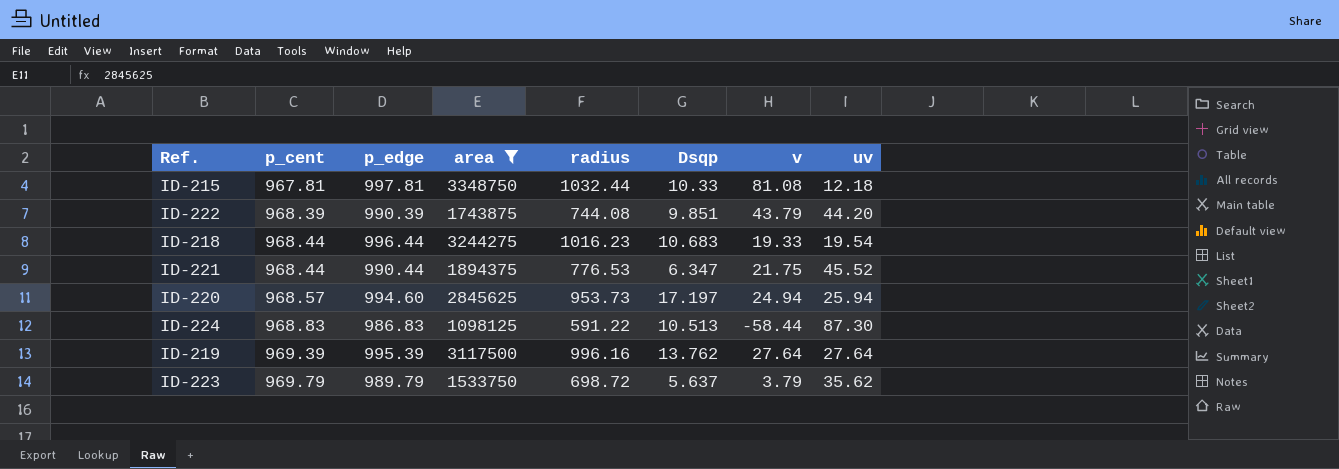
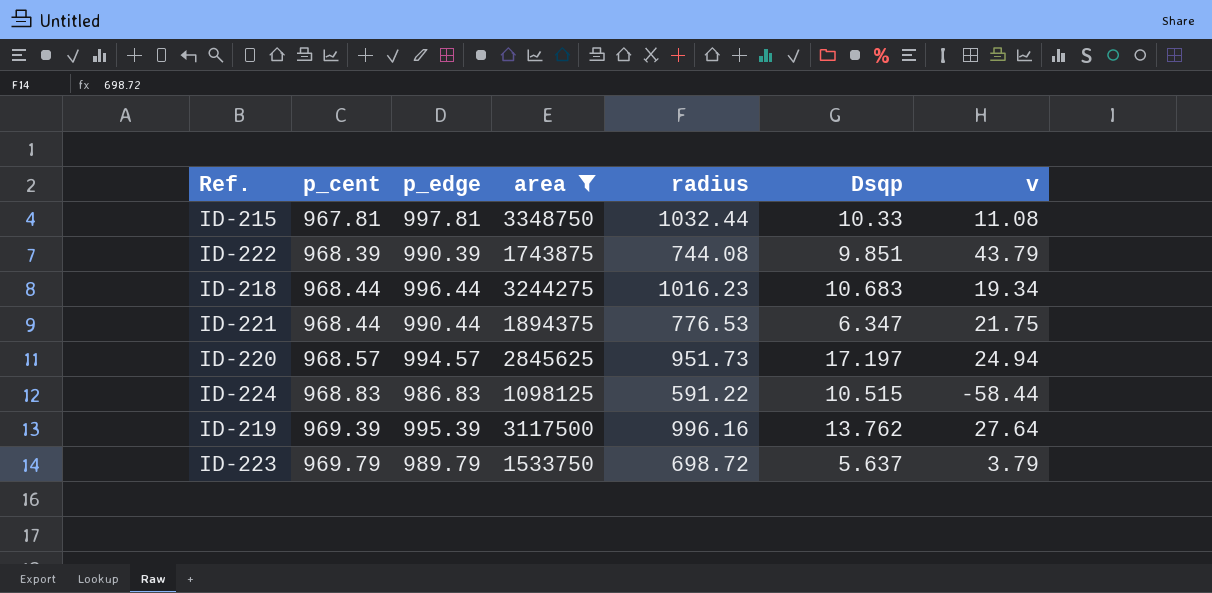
column uv | position: 8 -> none
ID-215 | v: 81.08 -> 11.08
ID-218 | v: 19.33 -> 19.34
ID-220 | p_edge: 994.60 -> 994.57
ID-220 | radius: 953.73 -> 951.73
ID-224 | Dsqp: 10.513 -> 10.515

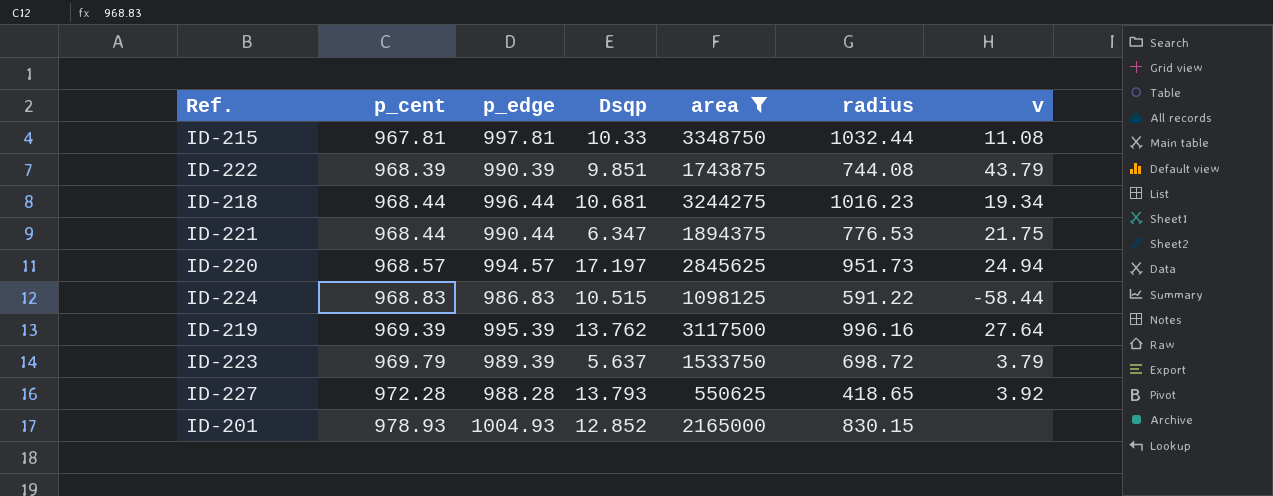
column Dsqp | position: 6 -> 4
ID-218 | Dsqp: 10.683 -> 10.681
ID-223 | p_edge: 989.79 -> 989.39
row ID-227: none -> 972.28 | 988.28 | 13.793 | 550625 | 418.65 | 3.92
row ID-201: none -> 978.93 | 1004.93 | 12.852 | 2165000 | 830.15 | none

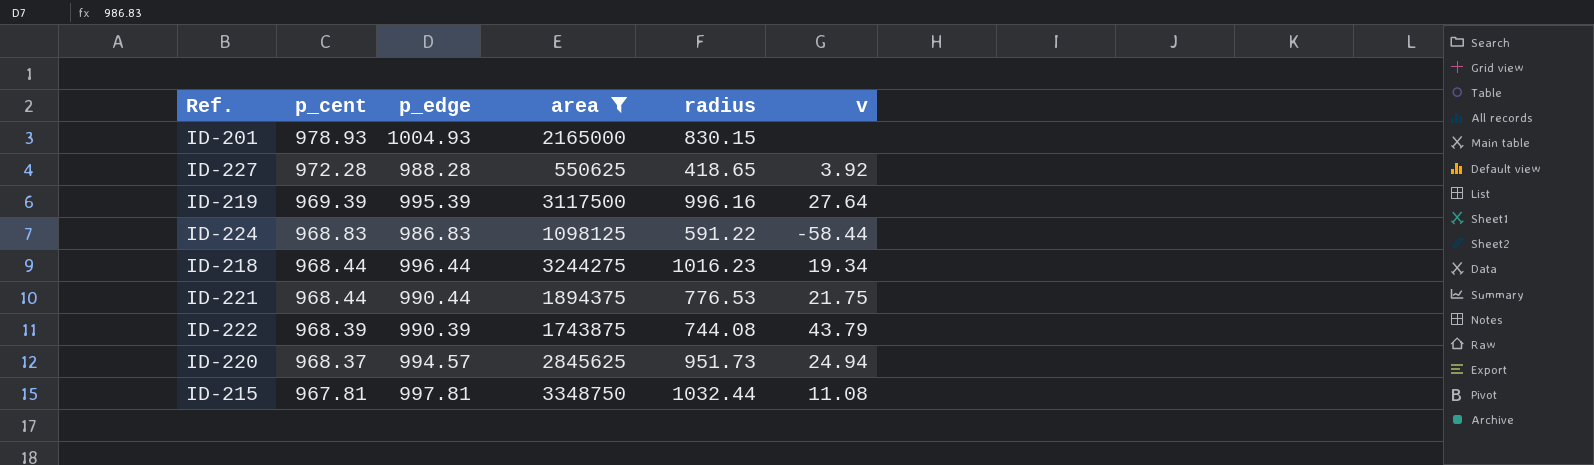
row order: p_cent ascending -> p_cent descending
column Dsqp | position: 4 -> none
row ID-223: 969.79 | 989.39 | 5.637 | 1533750 | 698.72 | 3.79 -> none
ID-220 | p_cent: 968.57 -> 968.37

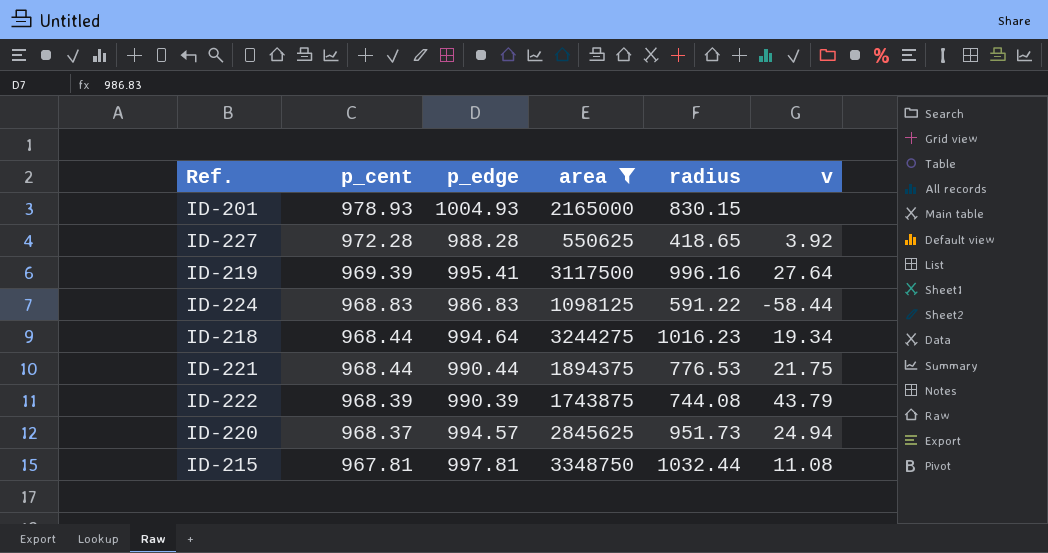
ID-219 | p_edge: 995.39 -> 995.41
ID-218 | p_edge: 996.44 -> 994.64

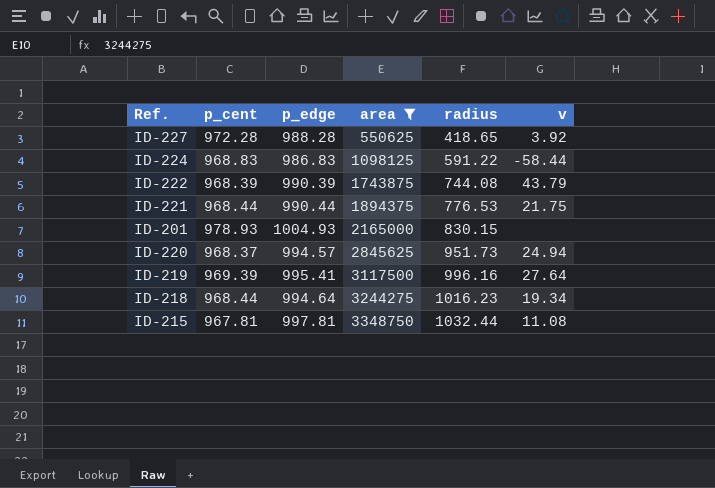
row order: p_cent descending -> area ascending

